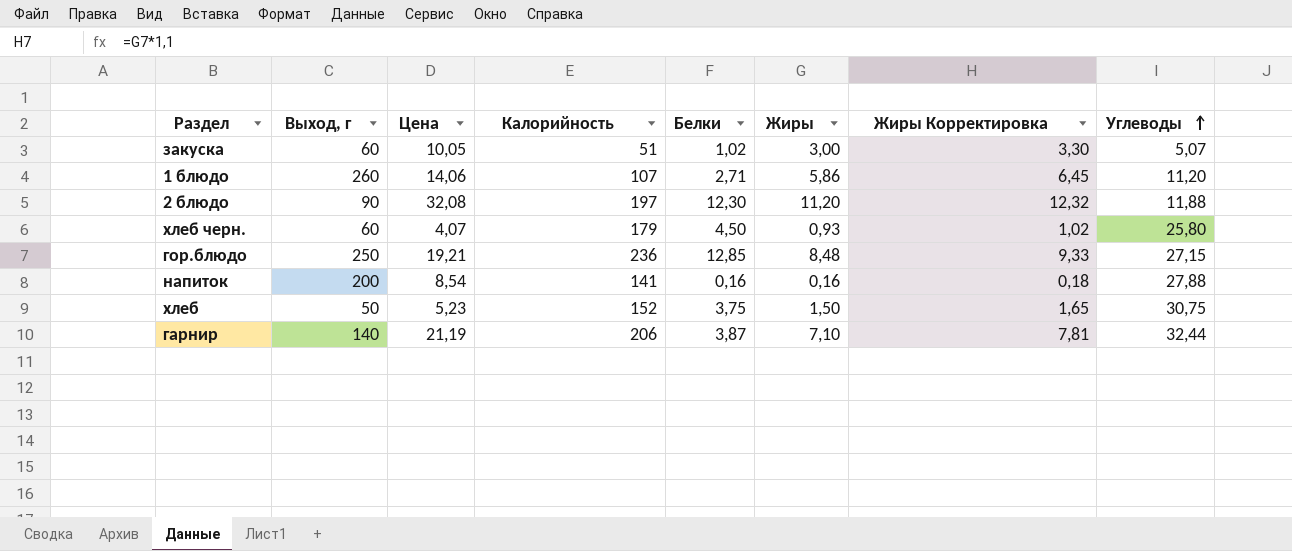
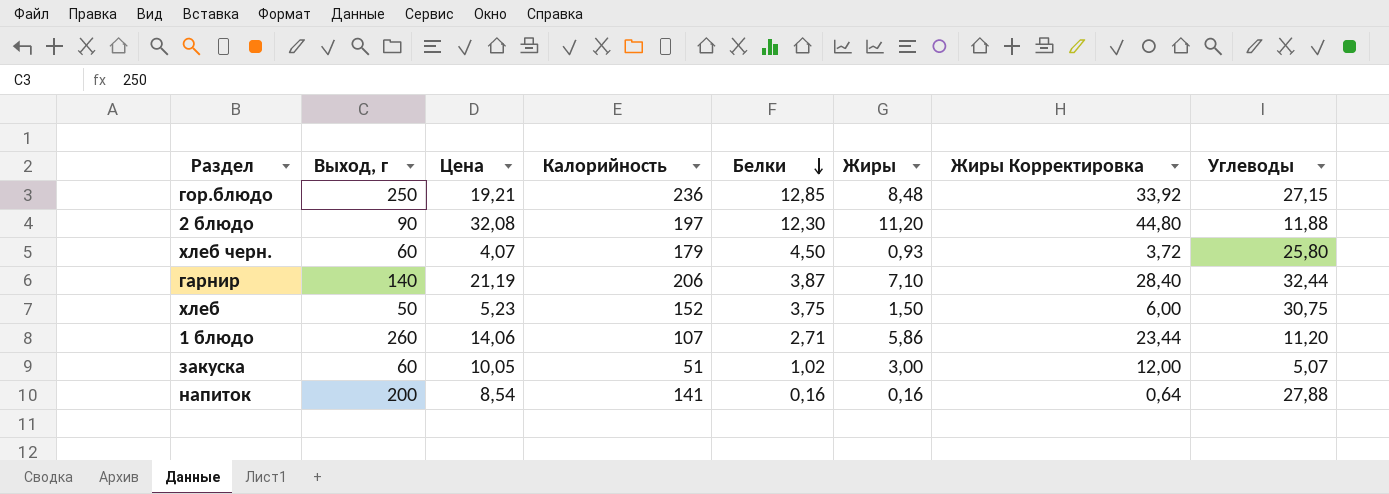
row order: Углеводы ascending -> Белки descending
column Жиры Корректировка | formula: [Жиры] * 1,1 -> [Жиры] * 4

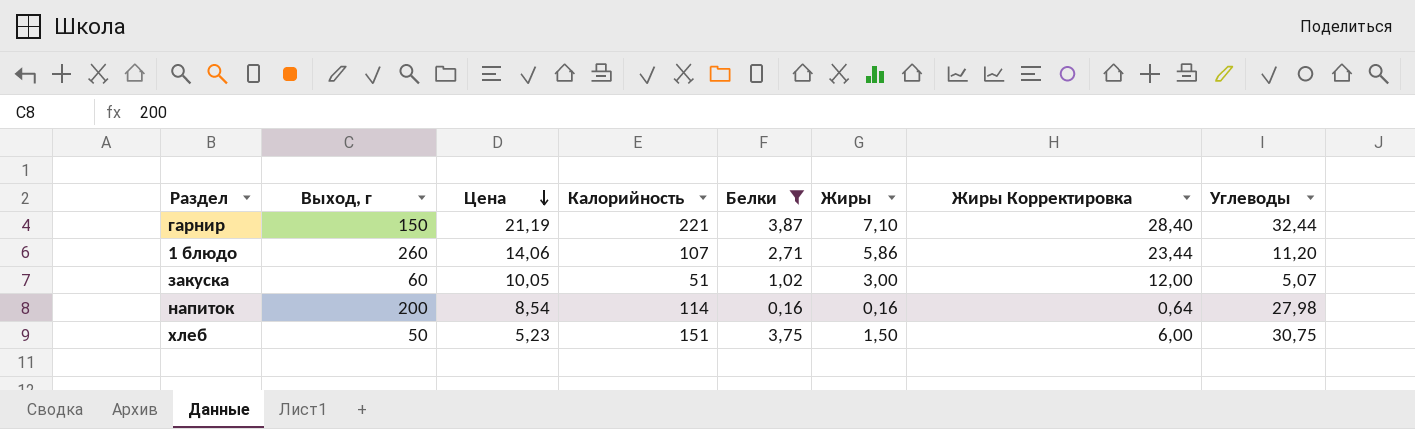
filter: none -> Белки <= 3,87
row order: Белки descending -> Цена descending
гарнир | Выход, г: 140 -> 150
гарнир | Калорийность: 206 -> 221
напиток | Калорийность: 141 -> 114
напиток | Углеводы: 27,88 -> 27,98
хлеб | Калорийность: 152 -> 151

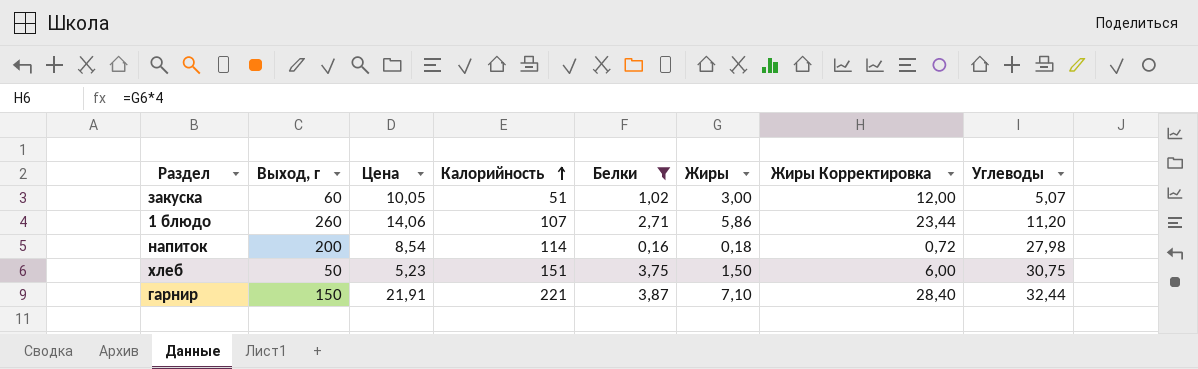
row order: Цена descending -> Калорийность ascending
напиток | Жиры: 0,16 -> 0,18
напиток | Жиры Корректировка: 0,64 -> 0,72
гарнир | Цена: 21,19 -> 21,91

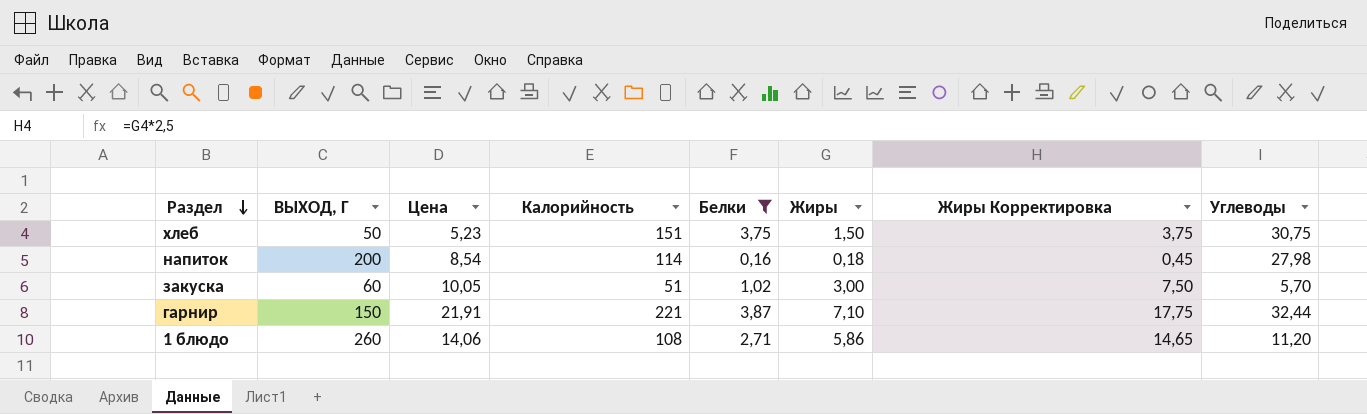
row order: Калорийность ascending -> Раздел descending
column name: Выход, г -> ВЫХОД, Г
column Жиры Корректировка | formula: [Жиры] * 4 -> [Жиры] * 2,5
закуска | Углеводы: 5,07 -> 5,70
1 блюдо | Калорийность: 107 -> 108

